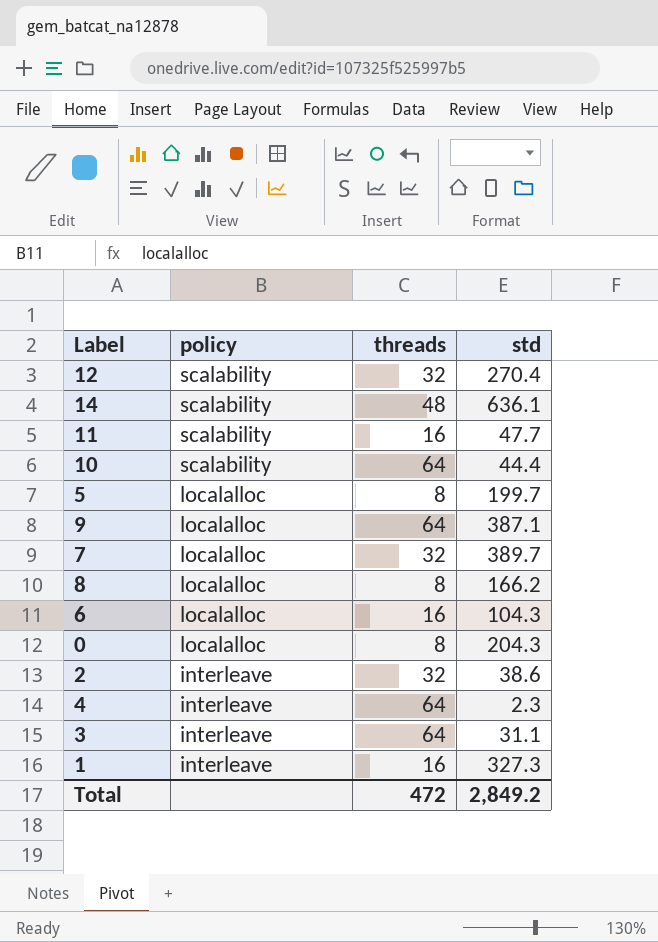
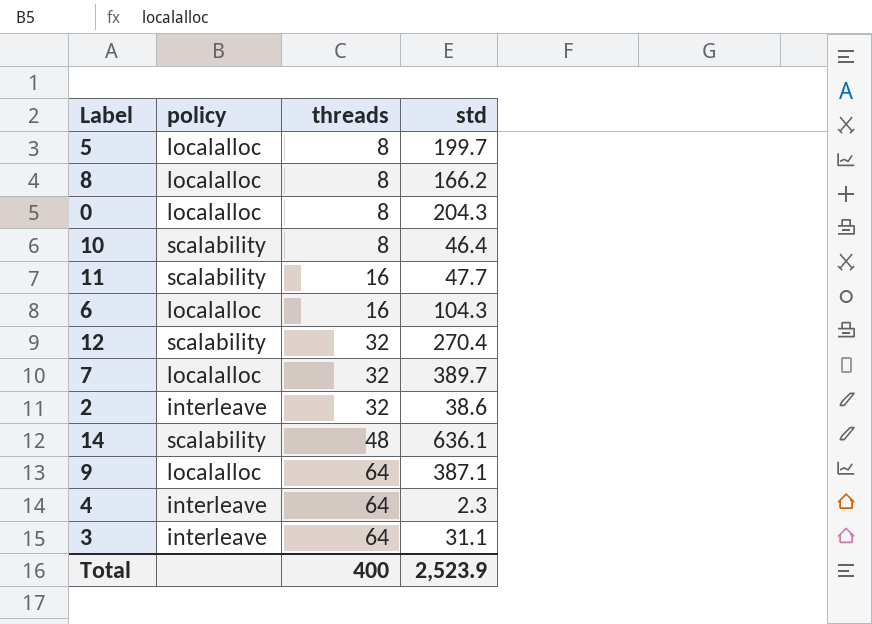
row order: policy descending -> threads ascending
row 1: interleave | 16 | 327.3 -> none
10 | threads: 64 -> 8
10 | std: 44.4 -> 46.4
Total | threads: 472 -> 400
Total | std: 2,849.2 -> 2,523.9

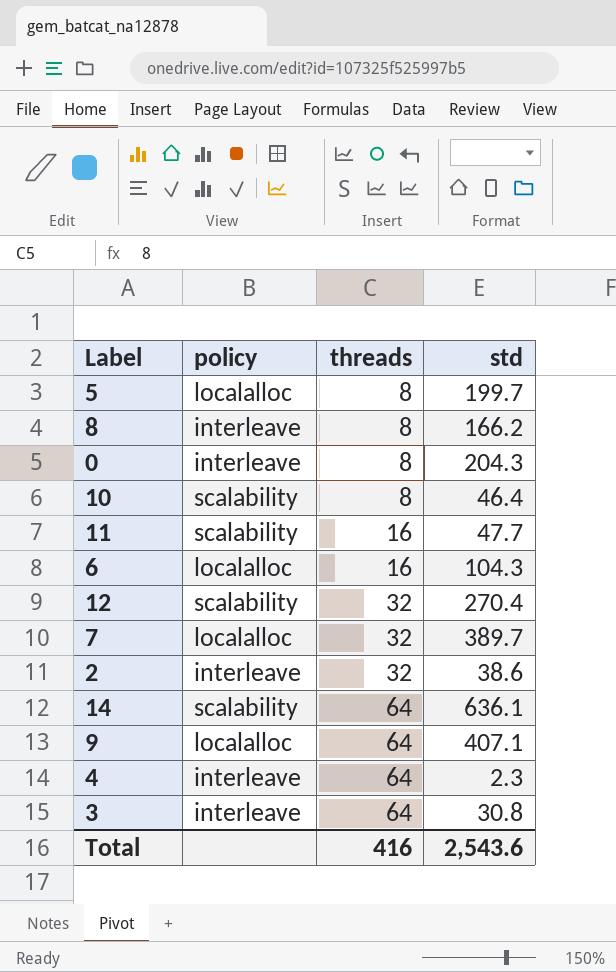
8 | policy: localalloc -> interleave
0 | policy: localalloc -> interleave
14 | threads: 48 -> 64
9 | std: 387.1 -> 407.1
3 | std: 31.1 -> 30.8
Total | threads: 400 -> 416
Total | std: 2,523.9 -> 2,543.6

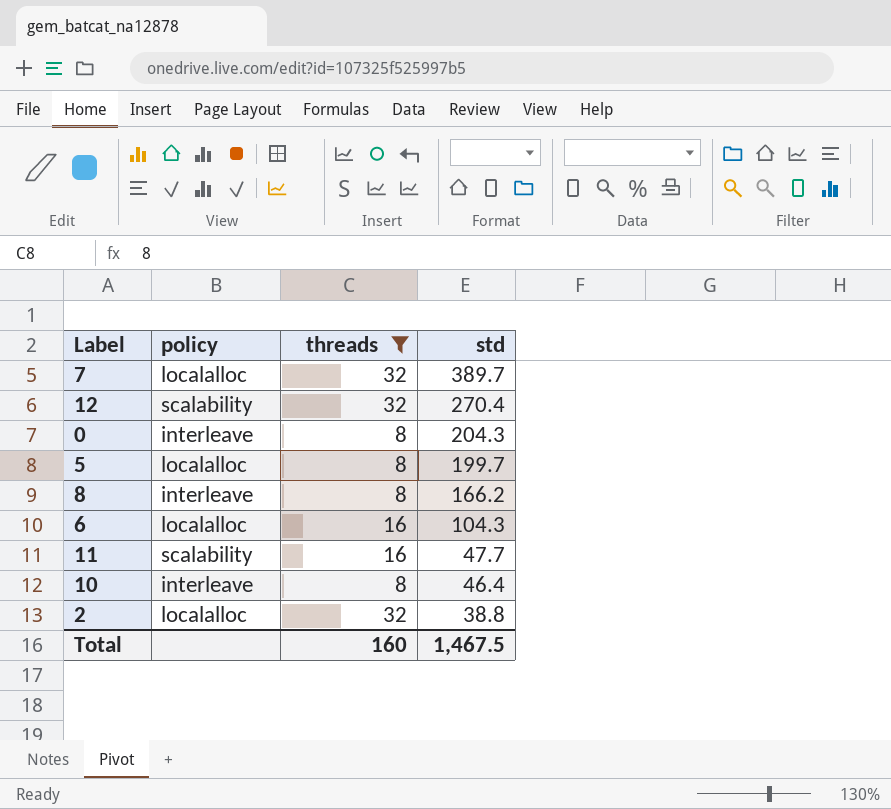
filter: none -> threads != 64
row order: threads ascending -> std descending
10 | policy: scalability -> interleave
2 | policy: interleave -> localalloc
2 | std: 38.6 -> 38.8
Total | threads: 416 -> 160
Total | std: 2,543.6 -> 1,467.5

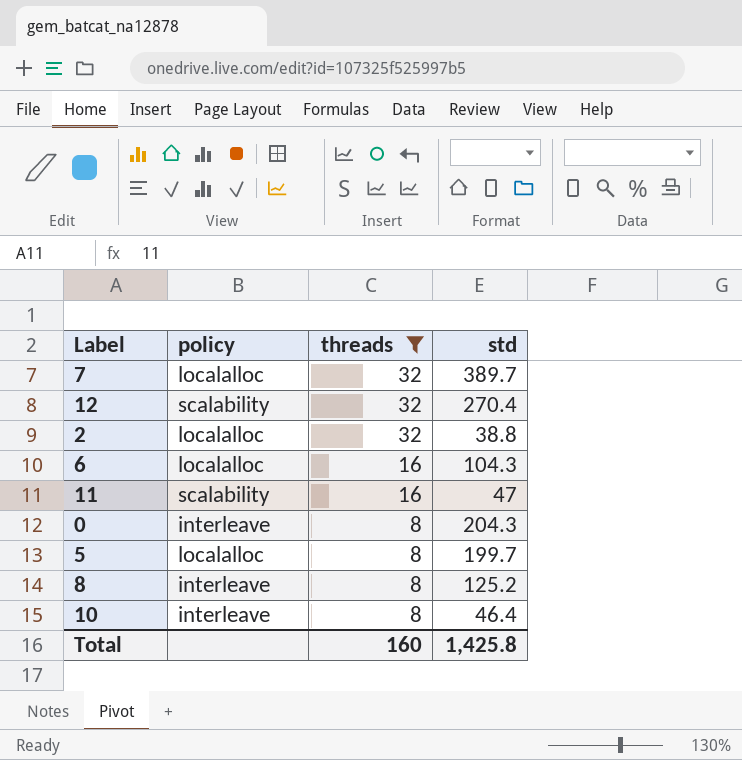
row order: std descending -> threads descending
11 | std: 47.7 -> 47
8 | std: 166.2 -> 125.2
Total | std: 1,467.5 -> 1,425.8

